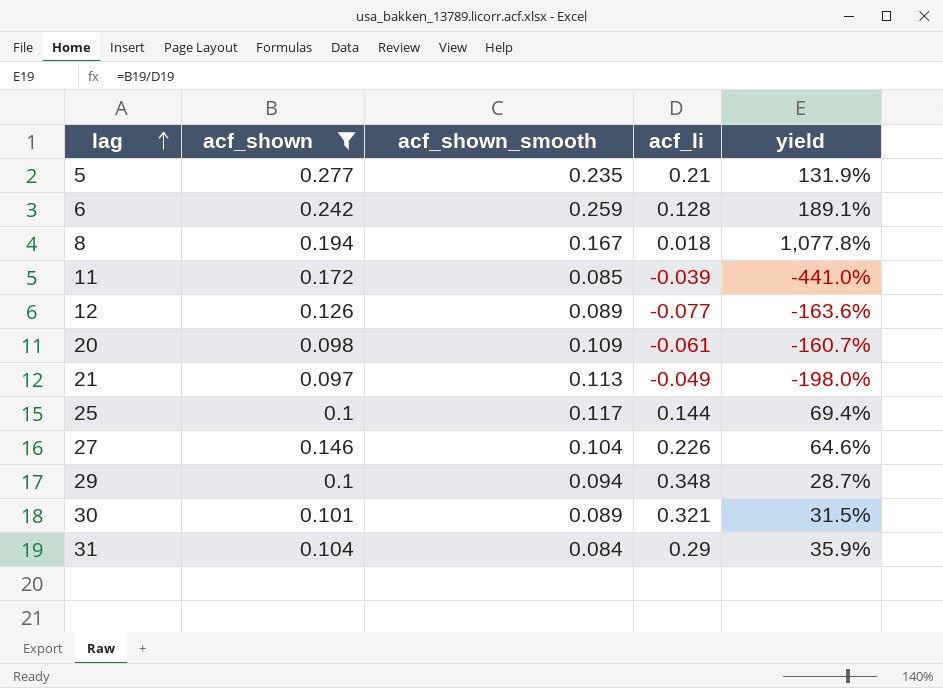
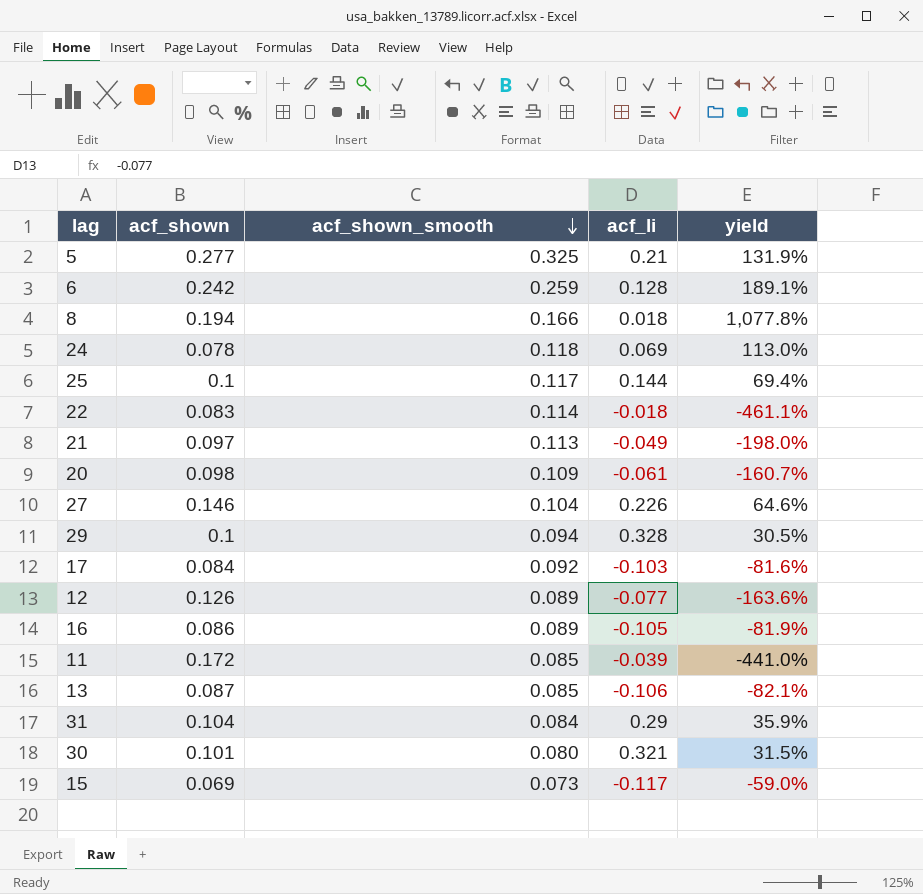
filter: acf_shown >= 0.097 -> none
row order: lag ascending -> acf_shown_smooth descending
5 | acf_shown_smooth: 0.235 -> 0.325
8 | acf_shown_smooth: 0.167 -> 0.166
29 | acf_li: 0.348 -> 0.328
29 | yield: 28.7% -> 30.5%
30 | acf_shown_smooth: 0.089 -> 0.080

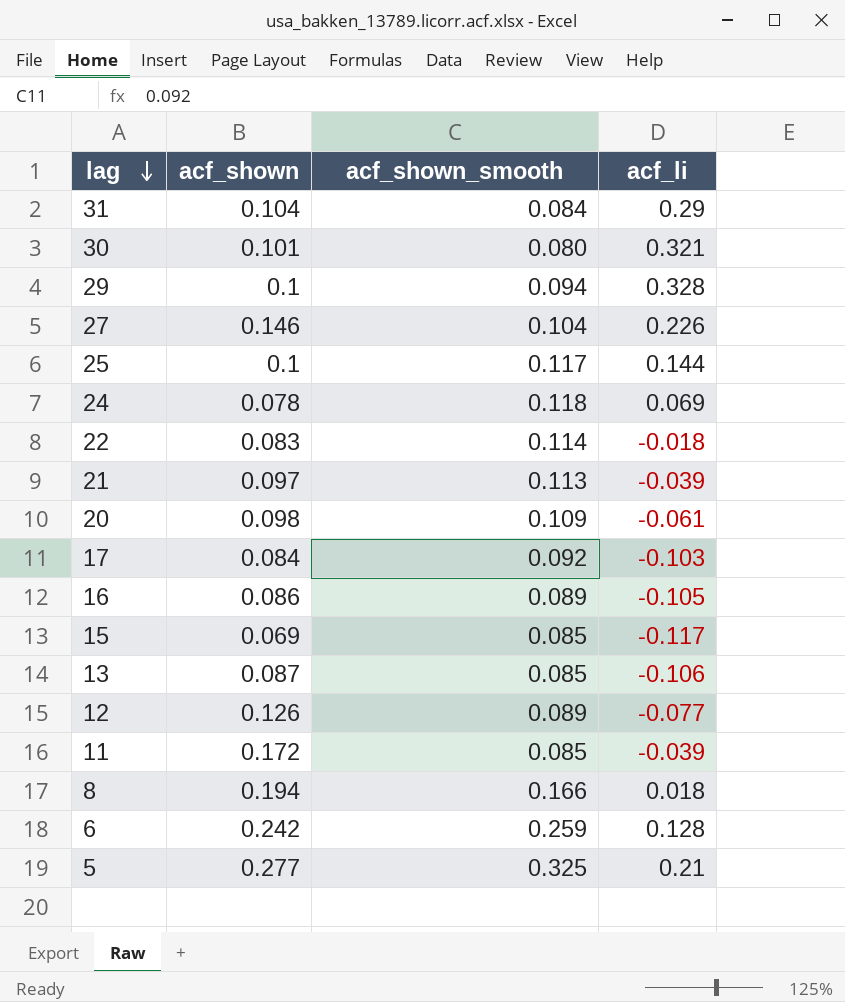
row order: acf_shown_smooth descending -> lag descending
column yield | formula: [acf_shown] / [acf_li] -> none
21 | acf_li: -0.049 -> -0.039
15 | acf_shown_smooth: 0.073 -> 0.085

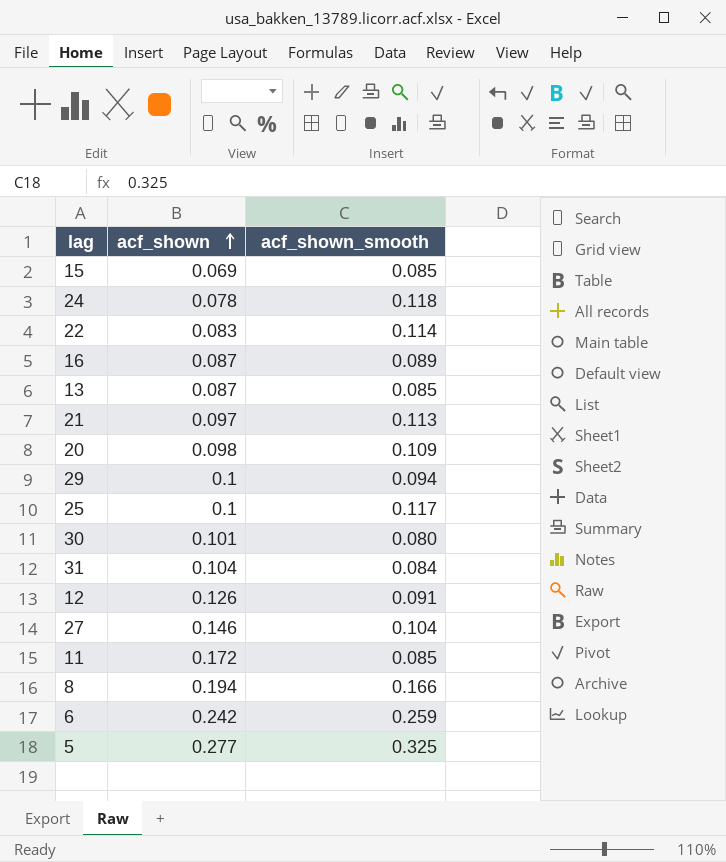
row order: lag descending -> acf_shown ascending
column acf_li | position: 4 -> none
row 17: 0.084 | 0.092 | -0.103 -> none
16 | acf_shown: 0.086 -> 0.087
12 | acf_shown_smooth: 0.089 -> 0.091

